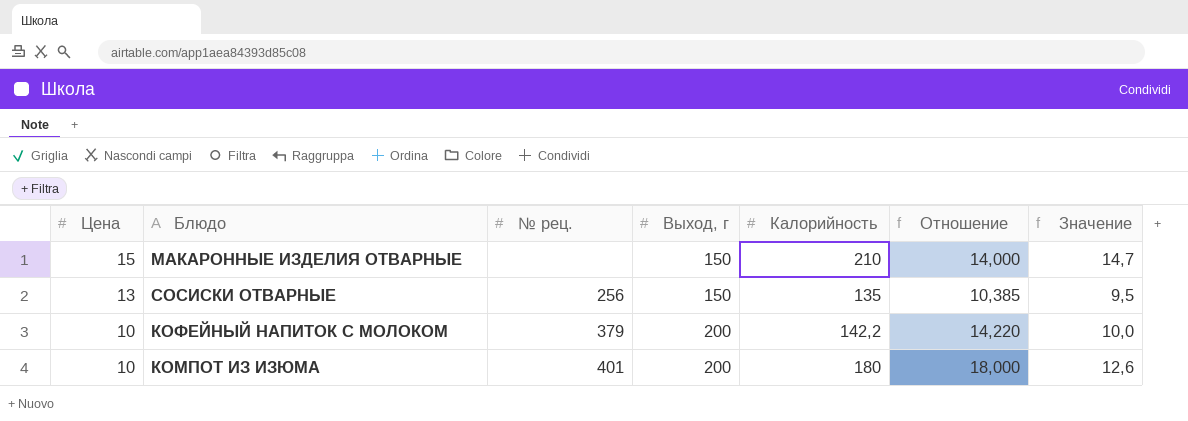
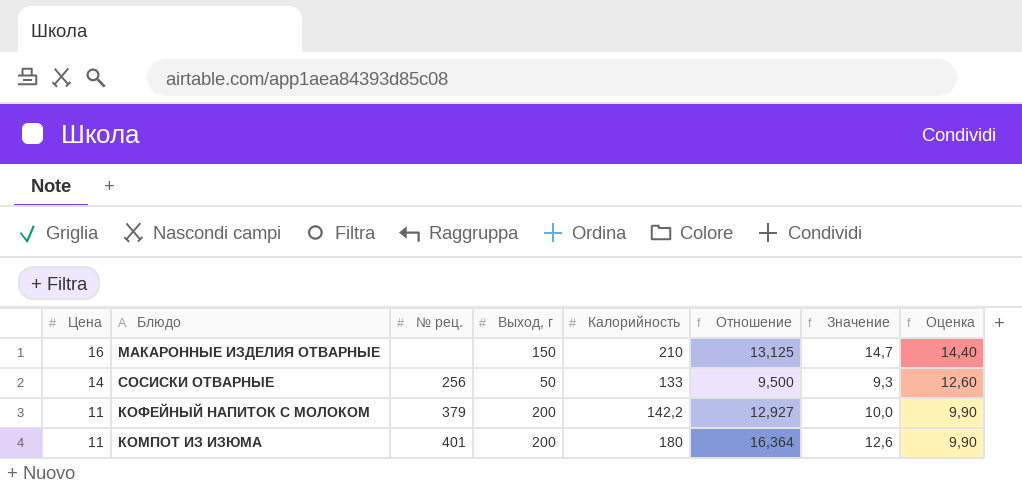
column Оценка | formula: none -> [Цена] * 0,9
МАКАРОННЫЕ ИЗДЕЛИЯ ОТВАРНЫЕ | Цена: 15 -> 16
МАКАРОННЫЕ ИЗДЕЛИЯ ОТВАРНЫЕ | Отношение: 14,000 -> 13,125
СОСИСКИ ОТВАРНЫЕ | Цена: 13 -> 14
СОСИСКИ ОТВАРНЫЕ | Выход, г: 150 -> 50
СОСИСКИ ОТВАРНЫЕ | Калорийность: 135 -> 133
СОСИСКИ ОТВАРНЫЕ | Отношение: 10,385 -> 9,500
СОСИСКИ ОТВАРНЫЕ | Значение: 9,5 -> 9,3
КОФЕЙНЫЙ НАПИТОК С МОЛОКОМ | Цена: 10 -> 11
КОФЕЙНЫЙ НАПИТОК С МОЛОКОМ | Отношение: 14,220 -> 12,927
КОМПОТ ИЗ ИЗЮМА | Цена: 10 -> 11
КОМПОТ ИЗ ИЗЮМА | Отношение: 18,000 -> 16,364

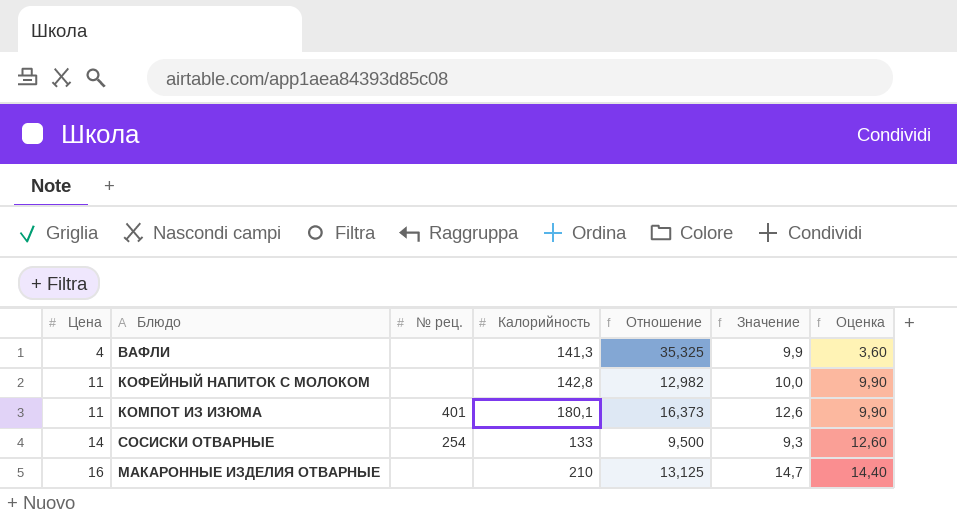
row order: Цена descending -> Цена ascending
column Выход, г | position: 4 -> none
row ВАФЛИ: none -> 4 | none | 141,3 | 35,325 | 9,9 | 3,60
КОФЕЙНЫЙ НАПИТОК С МОЛОКОМ | № рец.: 379 -> none
КОФЕЙНЫЙ НАПИТОК С МОЛОКОМ | Калорийность: 142,2 -> 142,8
КОФЕЙНЫЙ НАПИТОК С МОЛОКОМ | Отношение: 12,927 -> 12,982
КОМПОТ ИЗ ИЗЮМА | Калорийность: 180 -> 180,1
КОМПОТ ИЗ ИЗЮМА | Отношение: 16,364 -> 16,373
СОСИСКИ ОТВАРНЫЕ | № рец.: 256 -> 254

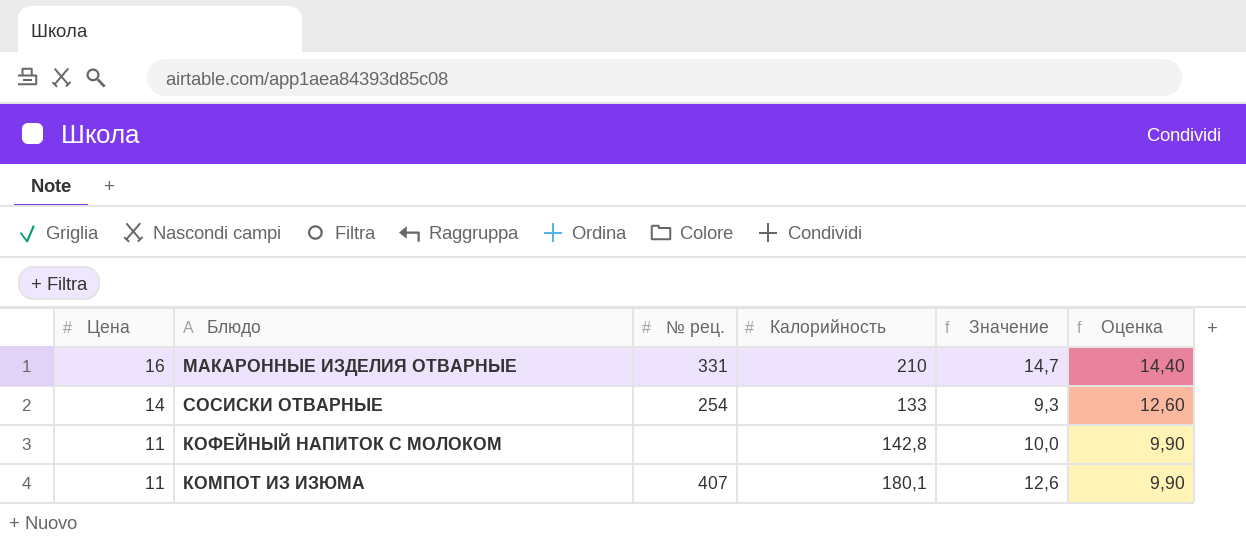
row order: Цена ascending -> Цена descending
column Отношение | formula: [Калорийность] / [Цена] -> none
row ВАФЛИ: 4 | none | 141,3 | 35,325 | 9,9 | 3,60 -> none
МАКАРОННЫЕ ИЗДЕЛИЯ ОТВАРНЫЕ | № рец.: none -> 331
КОМПОТ ИЗ ИЗЮМА | № рец.: 401 -> 407

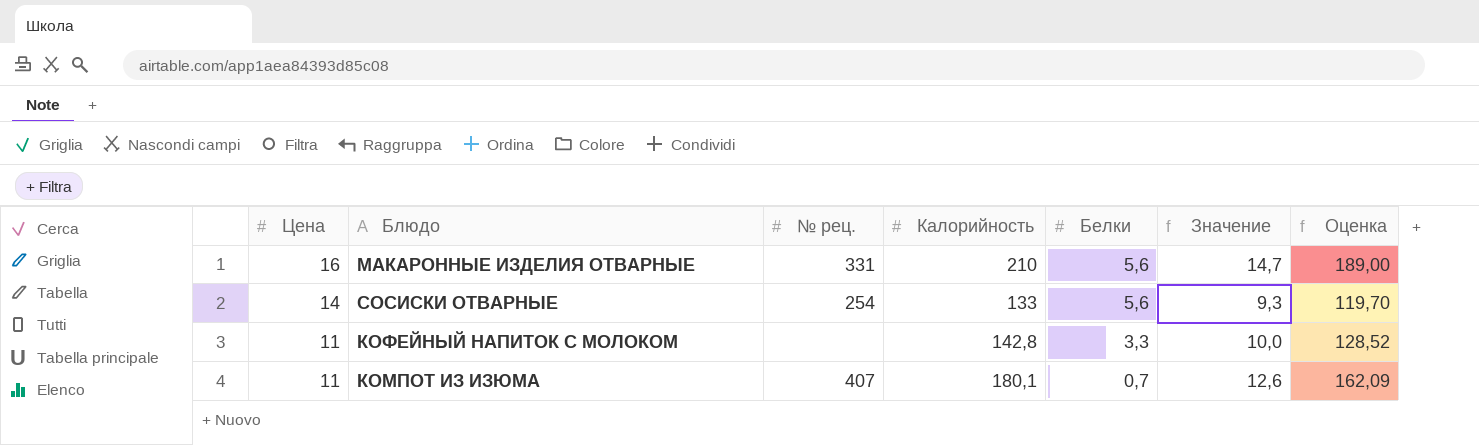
column Белки | position: none -> 5
column Оценка | formula: [Цена] * 0,9 -> [Калорийность] * 0,9

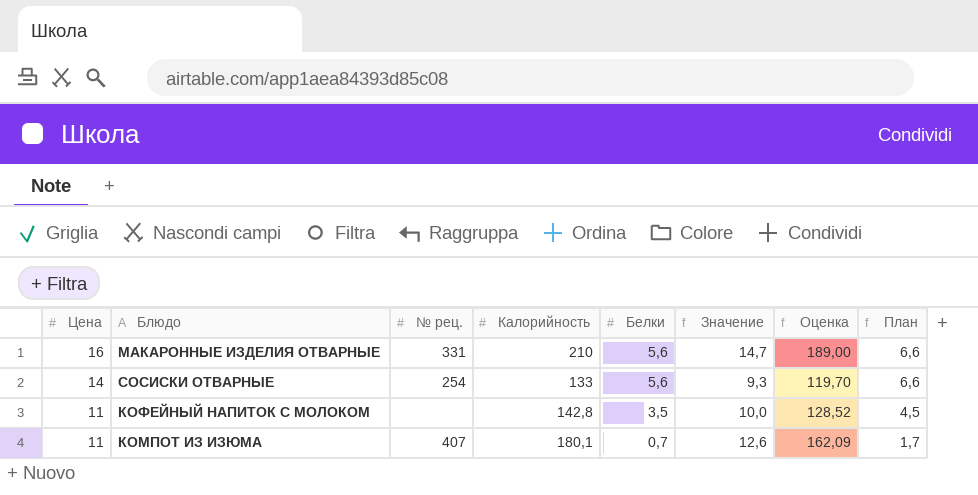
column План | formula: none -> [Белки] + 1
КОФЕЙНЫЙ НАПИТОК С МОЛОКОМ | Белки: 3,3 -> 3,5

